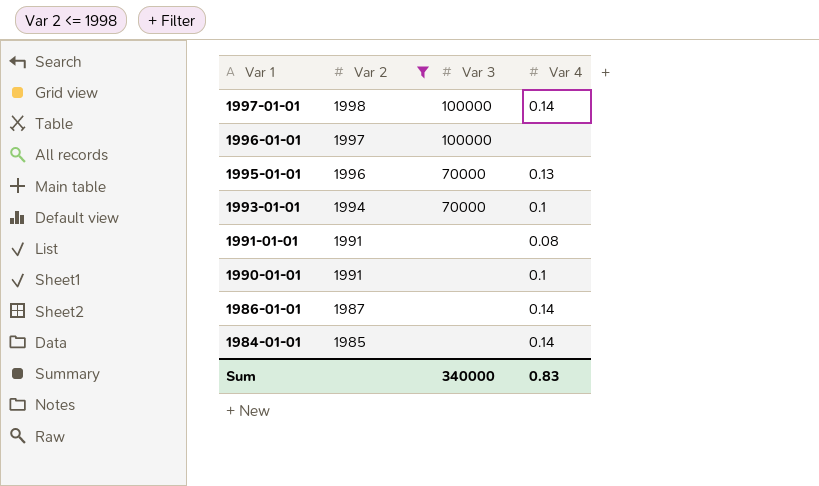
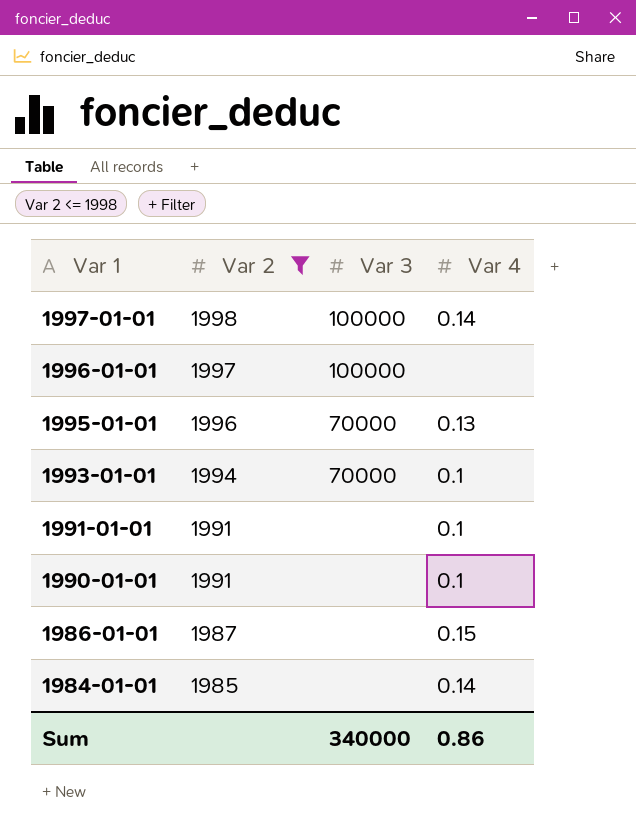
1991-01-01 | Var 4: 0.08 -> 0.1
1986-01-01 | Var 4: 0.14 -> 0.15
Sum | Var 4: 0.83 -> 0.86

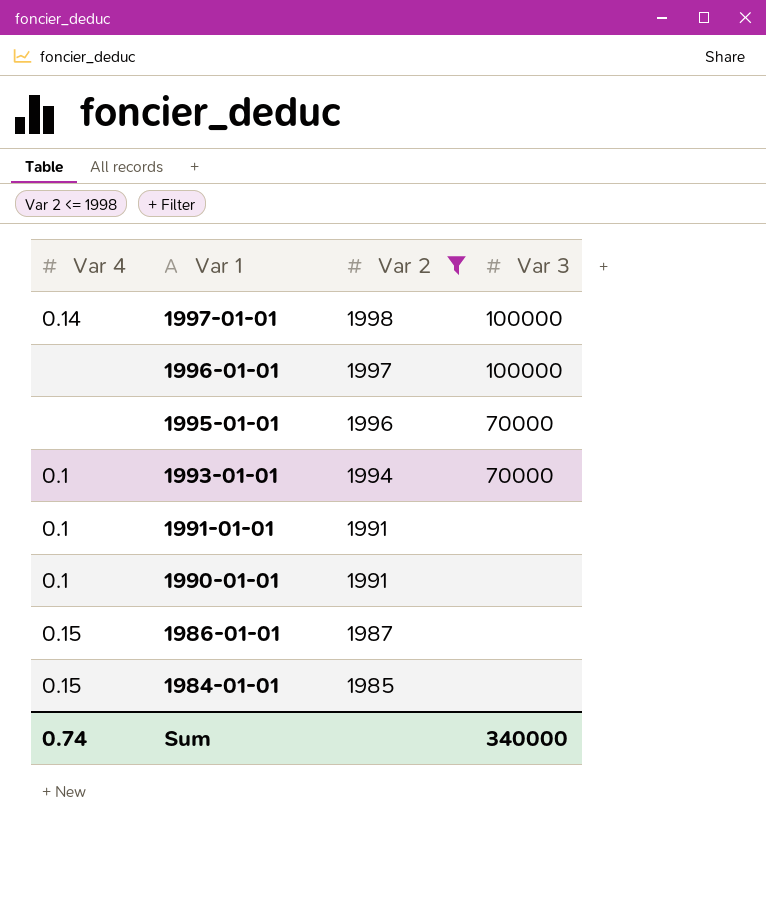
column Var 4 | position: 4 -> 1
1995-01-01 | Var 4: 0.13 -> none
1984-01-01 | Var 4: 0.14 -> 0.15
Sum | Var 4: 0.86 -> 0.74

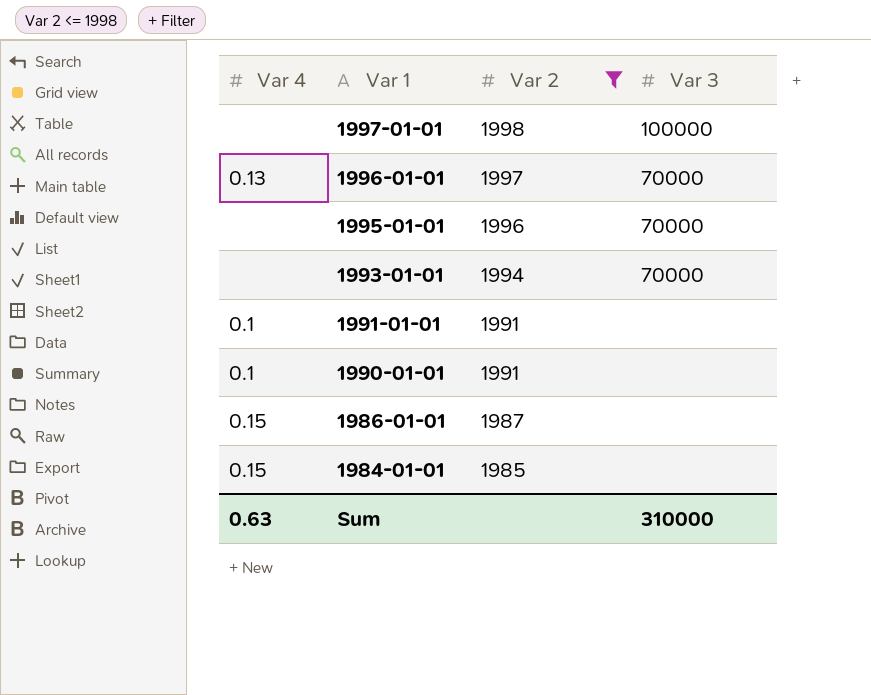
1997-01-01 | Var 4: 0.14 -> none
1996-01-01 | Var 4: none -> 0.13
1996-01-01 | Var 3: 100000 -> 70000
1993-01-01 | Var 4: 0.1 -> none
Sum | Var 4: 0.74 -> 0.63
Sum | Var 3: 340000 -> 310000

